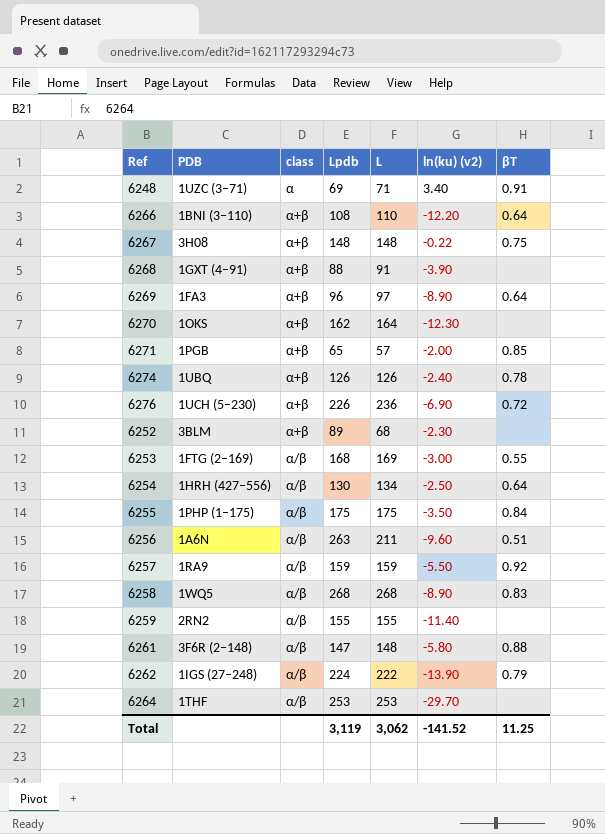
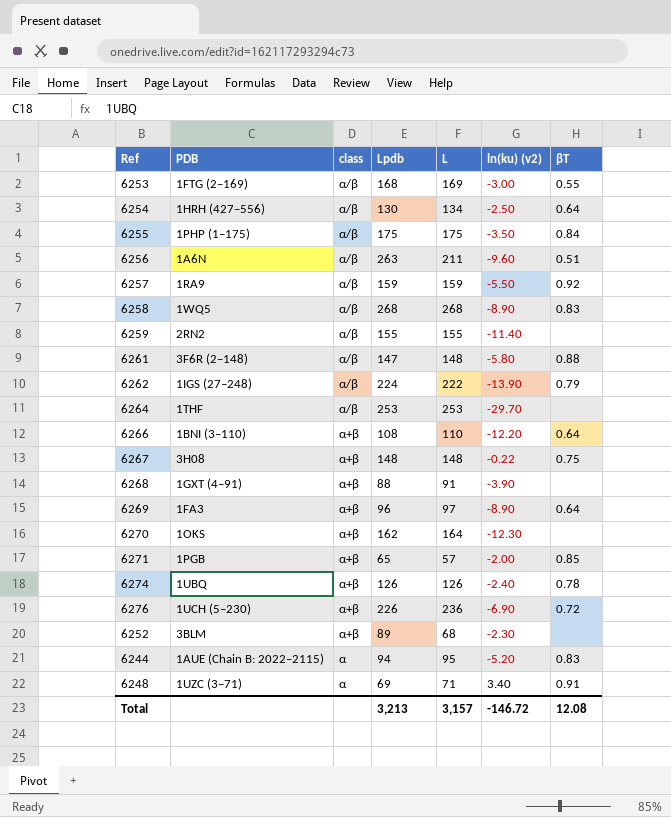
row order: class ascending -> class descending
row 6244: none -> 1AUE (Chain B: 2022–2115) | α | 94 | 95 | -5.20 | 0.83
Total | Lpdb: 3,119 -> 3,213
Total | L: 3,062 -> 3,157
Total | ln(ku) (v2): -141.52 -> -146.72
Total | βT: 11.25 -> 12.08

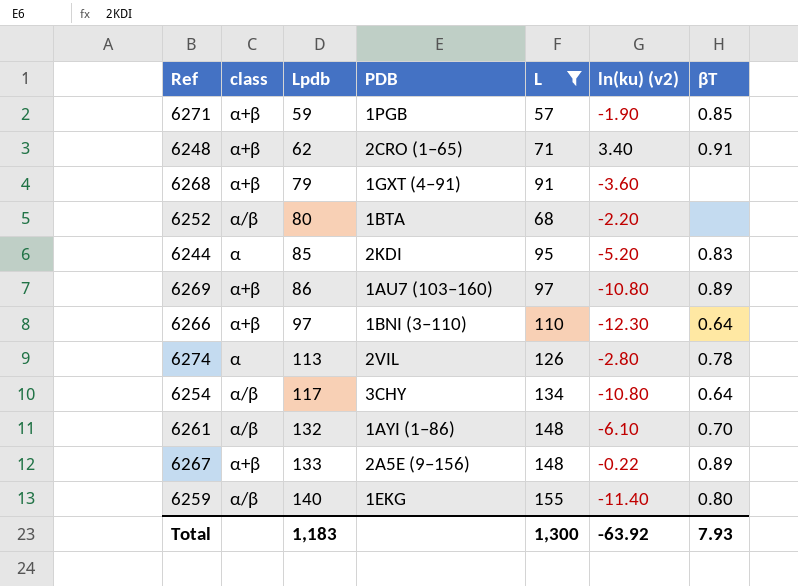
filter: none -> L <= 155
row order: class descending -> Lpdb ascending
column PDB | position: 2 -> 4
6271 | Lpdb: 65 -> 59
6271 | ln(ku) (v2): -2.00 -> -1.90
6248 | class: α -> α+β
6248 | Lpdb: 69 -> 62
6248 | PDB: 1UZC (3–71) -> 2CRO (1–65)
6268 | Lpdb: 88 -> 79
6268 | ln(ku) (v2): -3.90 -> -3.60
6252 | class: α+β -> α/β
6252 | Lpdb: 89 -> 80
6252 | PDB: 3BLM -> 1BTA
6252 | ln(ku) (v2): -2.30 -> -2.20
6244 | Lpdb: 94 -> 85
6244 | PDB: 1AUE (Chain B: 2022–2115) -> 2KDI
6269 | Lpdb: 96 -> 86
6269 | PDB: 1FA3 -> 1AU7 (103–160)
6269 | ln(ku) (v2): -8.90 -> -10.80
6269 | βT: 0.64 -> 0.89
6266 | Lpdb: 108 -> 97
6266 | ln(ku) (v2): -12.20 -> -12.30
6274 | class: α+β -> α
6274 | Lpdb: 126 -> 113
6274 | PDB: 1UBQ -> 2VIL
6274 | ln(ku) (v2): -2.40 -> -2.80
6254 | Lpdb: 130 -> 117
6254 | PDB: 1HRH (427–556) -> 3CHY
6254 | ln(ku) (v2): -2.50 -> -10.80
6261 | Lpdb: 147 -> 132
6261 | PDB: 3F6R (2–148) -> 1AYI (1–86)
6261 | ln(ku) (v2): -5.80 -> -6.10
6261 | βT: 0.88 -> 0.70
6267 | Lpdb: 148 -> 133
6267 | PDB: 3H08 -> 2A5E (9–156)
6267 | βT: 0.75 -> 0.89
6259 | Lpdb: 155 -> 140
6259 | PDB: 2RN2 -> 1EKG
6259 | βT: none -> 0.80
Total | Lpdb: 3,213 -> 1,183
Total | L: 3,157 -> 1,300
Total | ln(ku) (v2): -146.72 -> -63.92
Total | βT: 12.08 -> 7.93

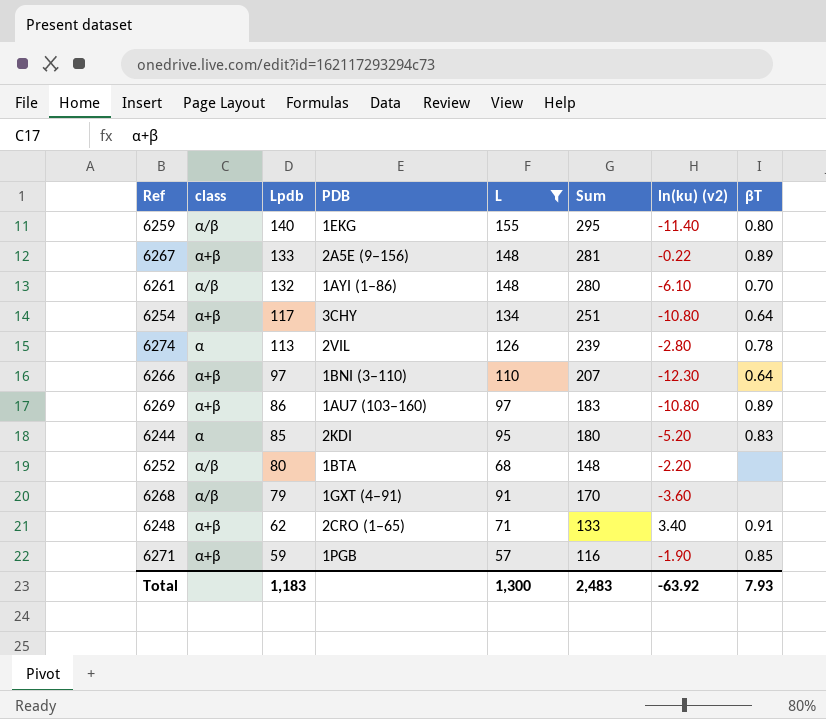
row order: Lpdb ascending -> Lpdb descending
column Sum | formula: none -> [Lpdb] + [L]
6254 | class: α/β -> α+β
6268 | class: α+β -> α/β

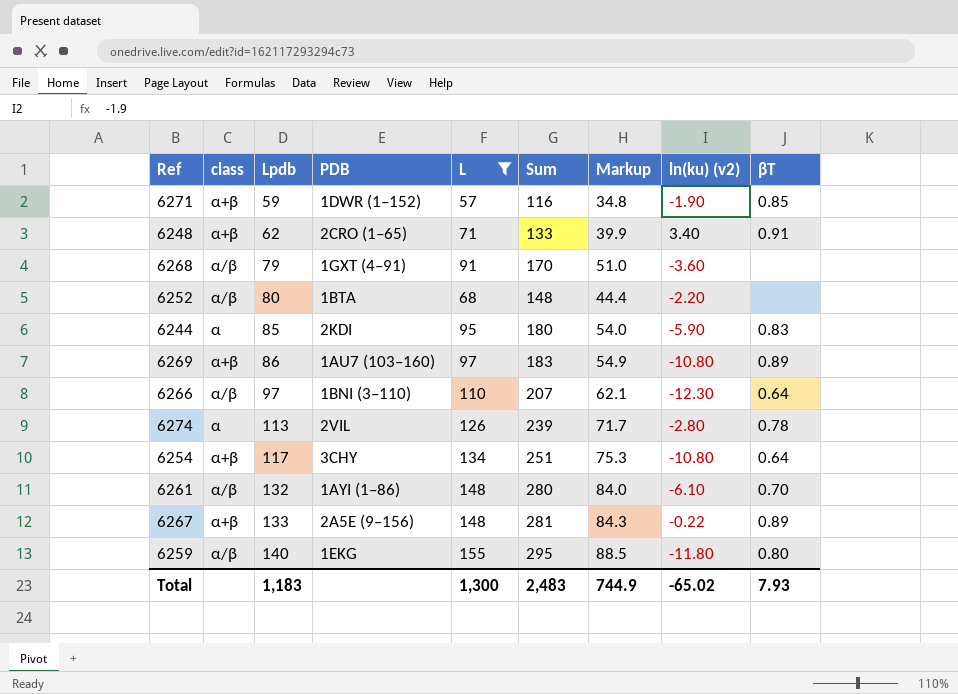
row order: Lpdb descending -> Lpdb ascending
column Markup | formula: none -> [Sum] * 0.3
6271 | PDB: 1PGB -> 1DWR (1–152)
6244 | ln(ku) (v2): -5.20 -> -5.90
6266 | class: α+β -> α/β
6259 | ln(ku) (v2): -11.40 -> -11.80
Total | ln(ku) (v2): -63.92 -> -65.02

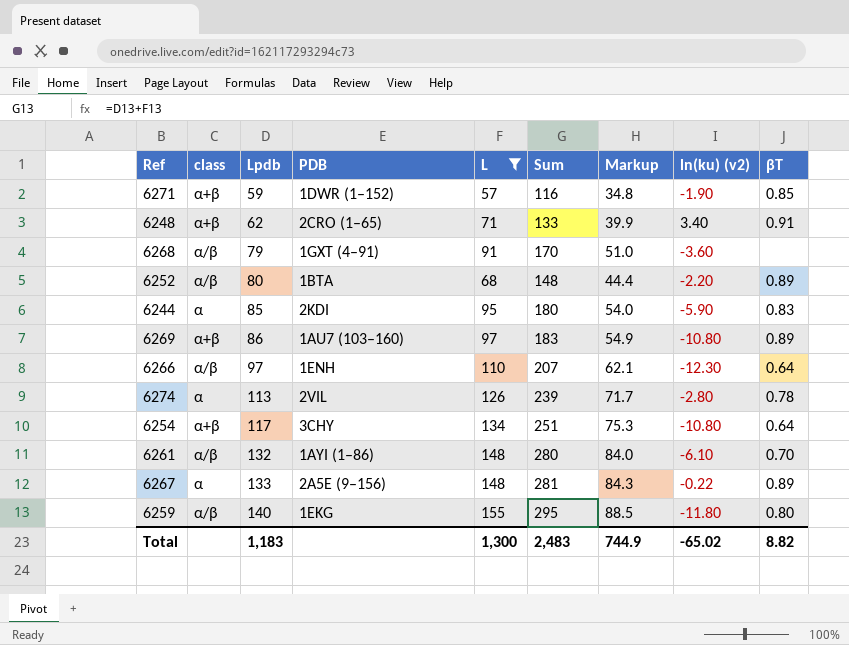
6252 | βT: none -> 0.89
6266 | PDB: 1BNI (3–110) -> 1ENH
6267 | class: α+β -> α
Total | βT: 7.93 -> 8.82

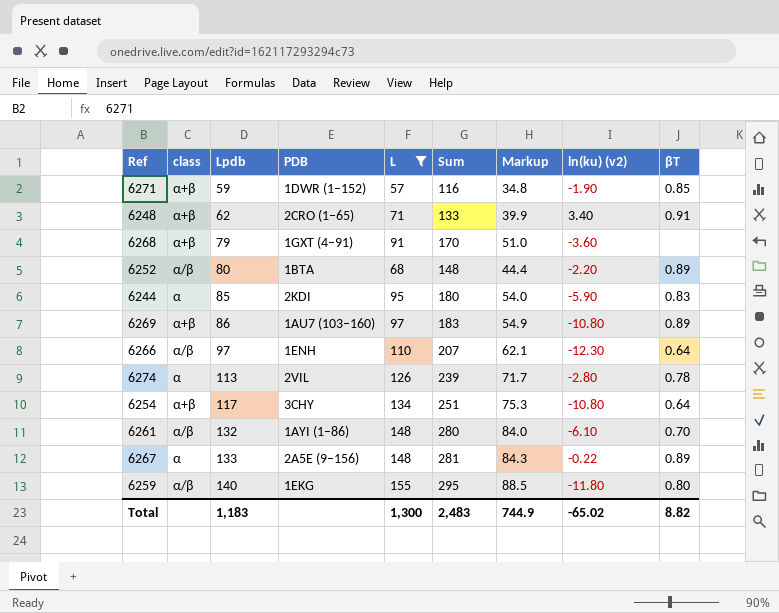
6268 | class: α/β -> α+β

